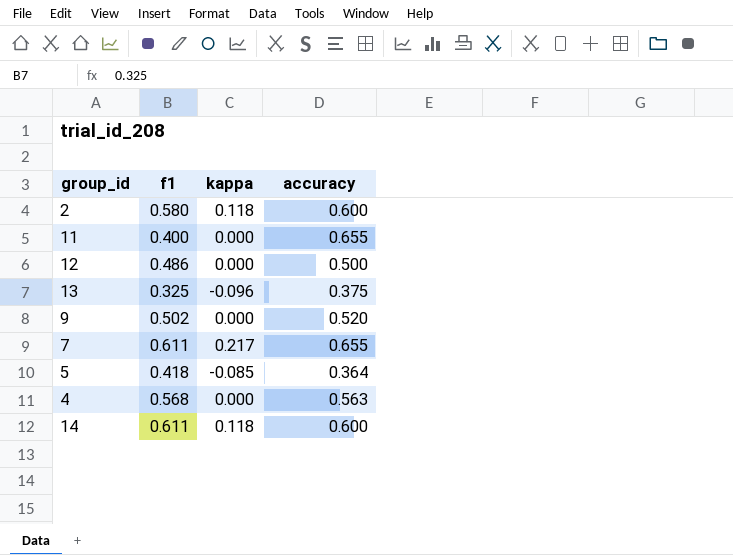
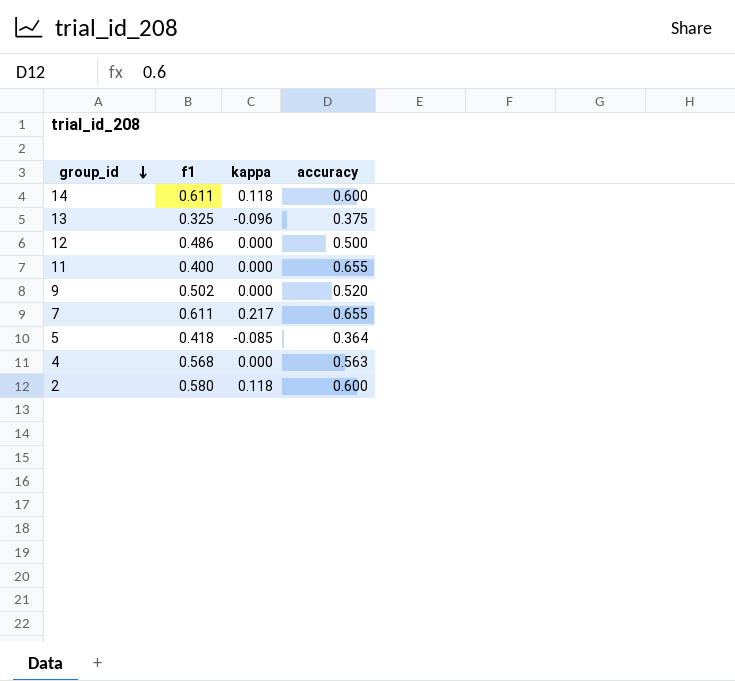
row order: none -> group_id descending

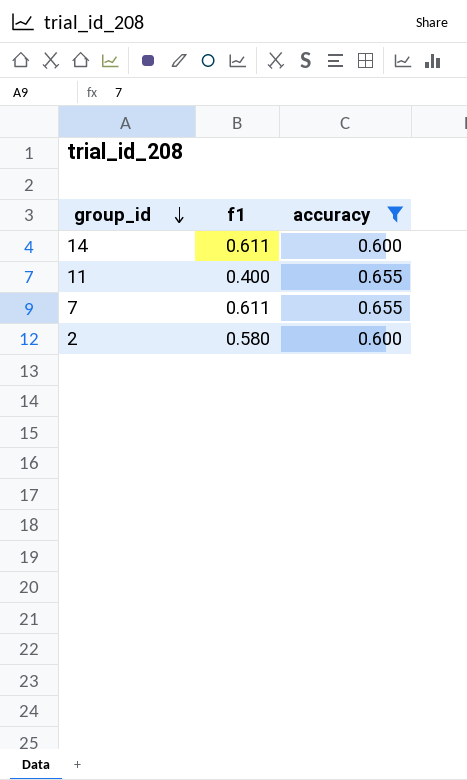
filter: none -> accuracy >= 0.600
column kappa | position: 3 -> none

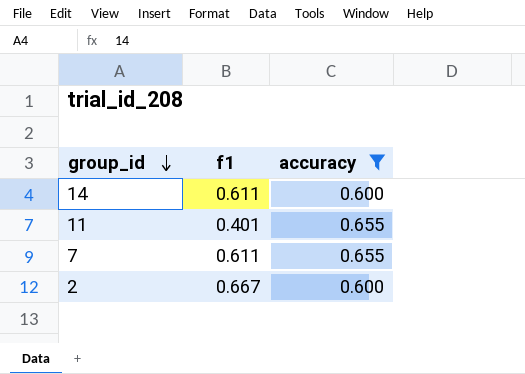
11 | f1: 0.400 -> 0.401
2 | f1: 0.580 -> 0.667

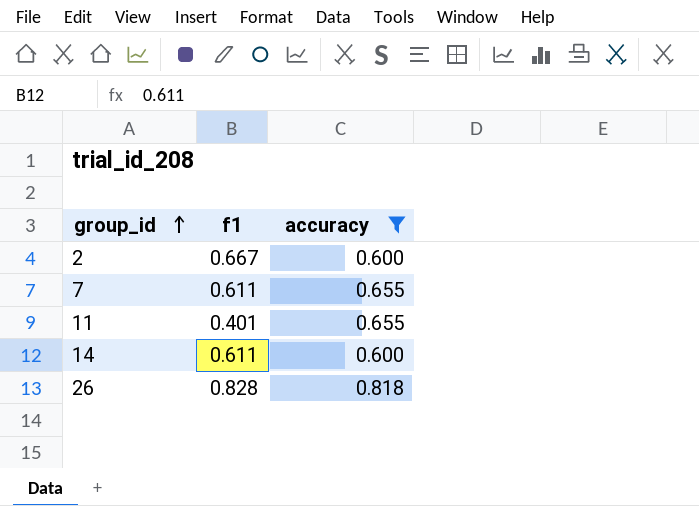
row order: group_id descending -> group_id ascending
row 26: none -> 0.828 | 0.818

